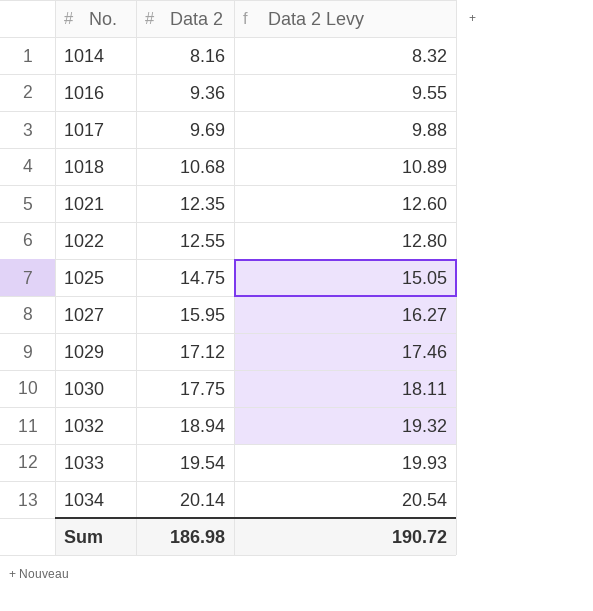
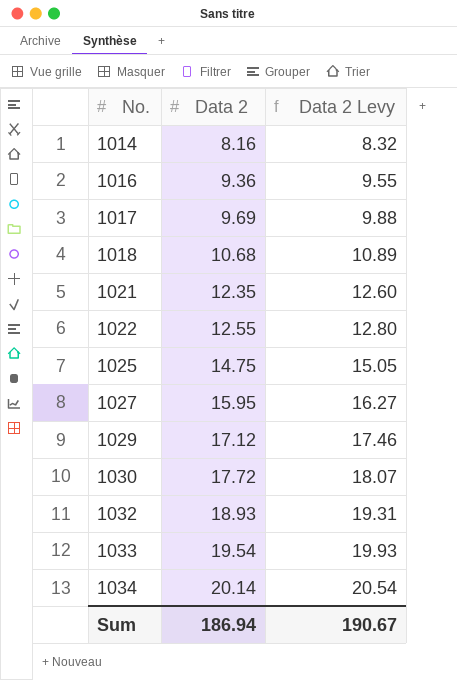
1030 | Data 2: 17.75 -> 17.72
1030 | Data 2 Levy: 18.11 -> 18.07
1032 | Data 2: 18.94 -> 18.93
1032 | Data 2 Levy: 19.32 -> 19.31
Sum | Data 2: 186.98 -> 186.94
Sum | Data 2 Levy: 190.72 -> 190.67

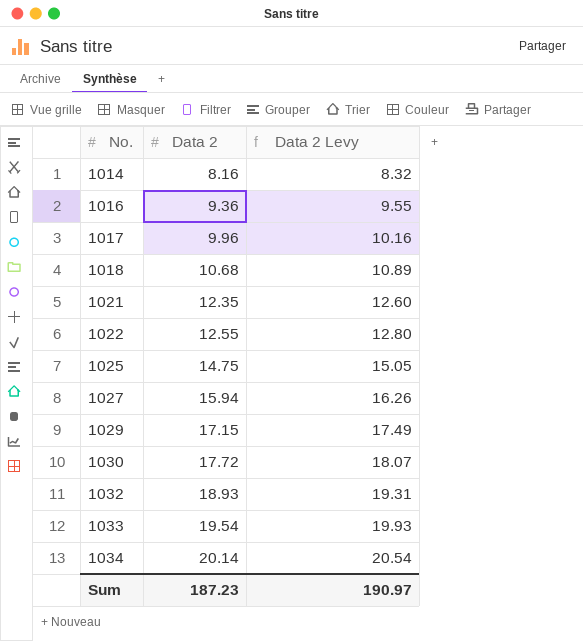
1017 | Data 2: 9.69 -> 9.96
1017 | Data 2 Levy: 9.88 -> 10.16
1027 | Data 2: 15.95 -> 15.94
1027 | Data 2 Levy: 16.27 -> 16.26
1029 | Data 2: 17.12 -> 17.15
1029 | Data 2 Levy: 17.46 -> 17.49
Sum | Data 2: 186.94 -> 187.23
Sum | Data 2 Levy: 190.67 -> 190.97

